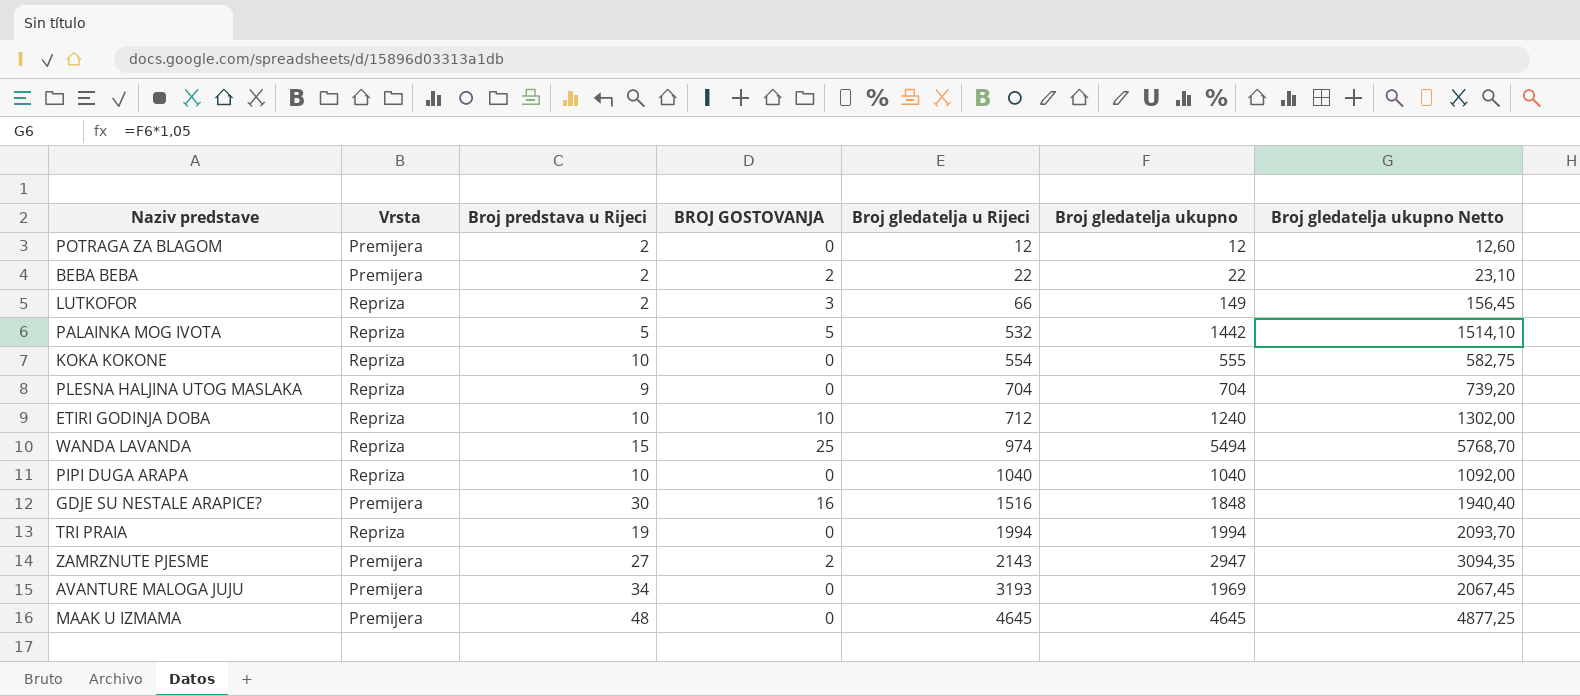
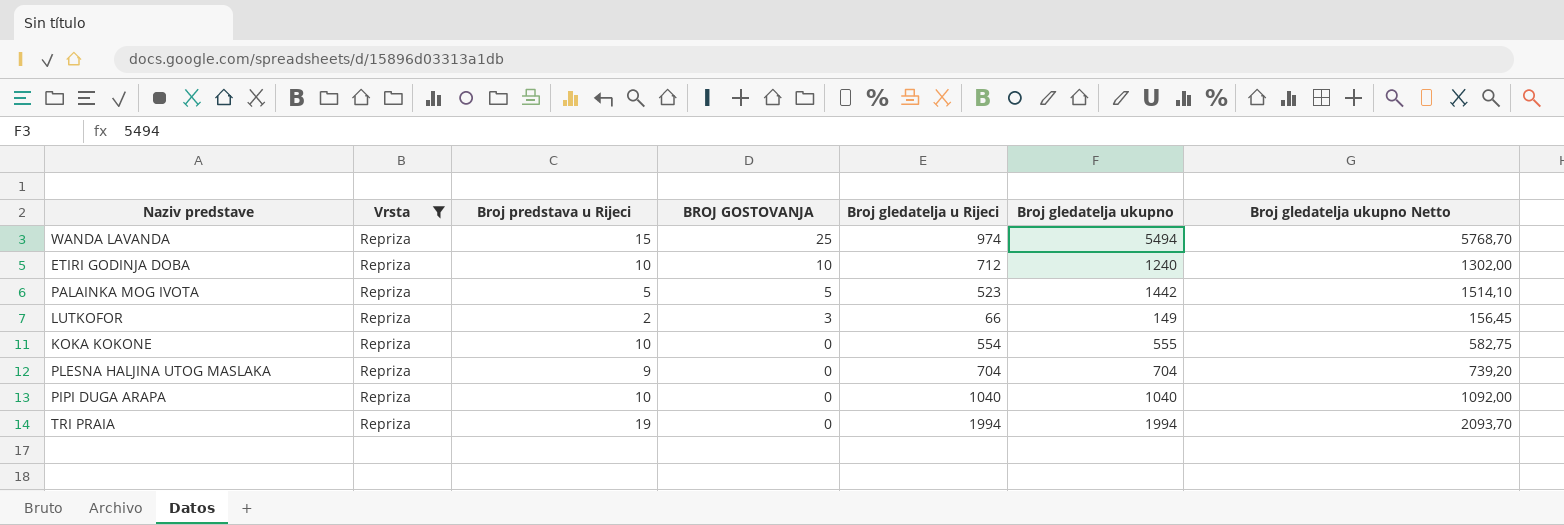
filter: none -> Vrsta = Repriza
row order: Broj gledatelja u Rijeci ascending -> BROJ GOSTOVANJA descending
PALAINKA MOG IVOTA | Broj gledatelja u Rijeci: 532 -> 523

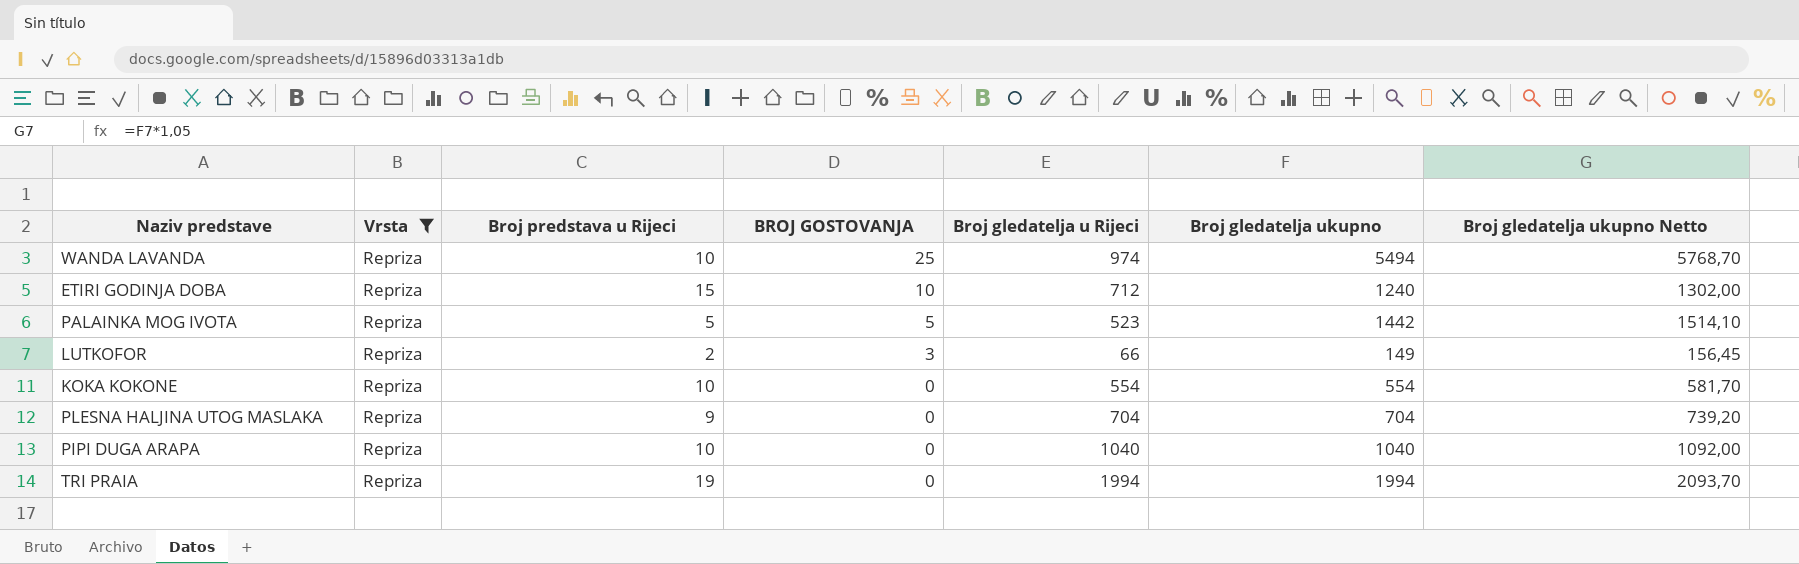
WANDA LAVANDA | Broj predstava u Rijeci: 15 -> 10
ETIRI GODINJA DOBA | Broj predstava u Rijeci: 10 -> 15
KOKA KOKONE | Broj gledatelja ukupno: 555 -> 554
KOKA KOKONE | Broj gledatelja ukupno Netto: 582,75 -> 581,70

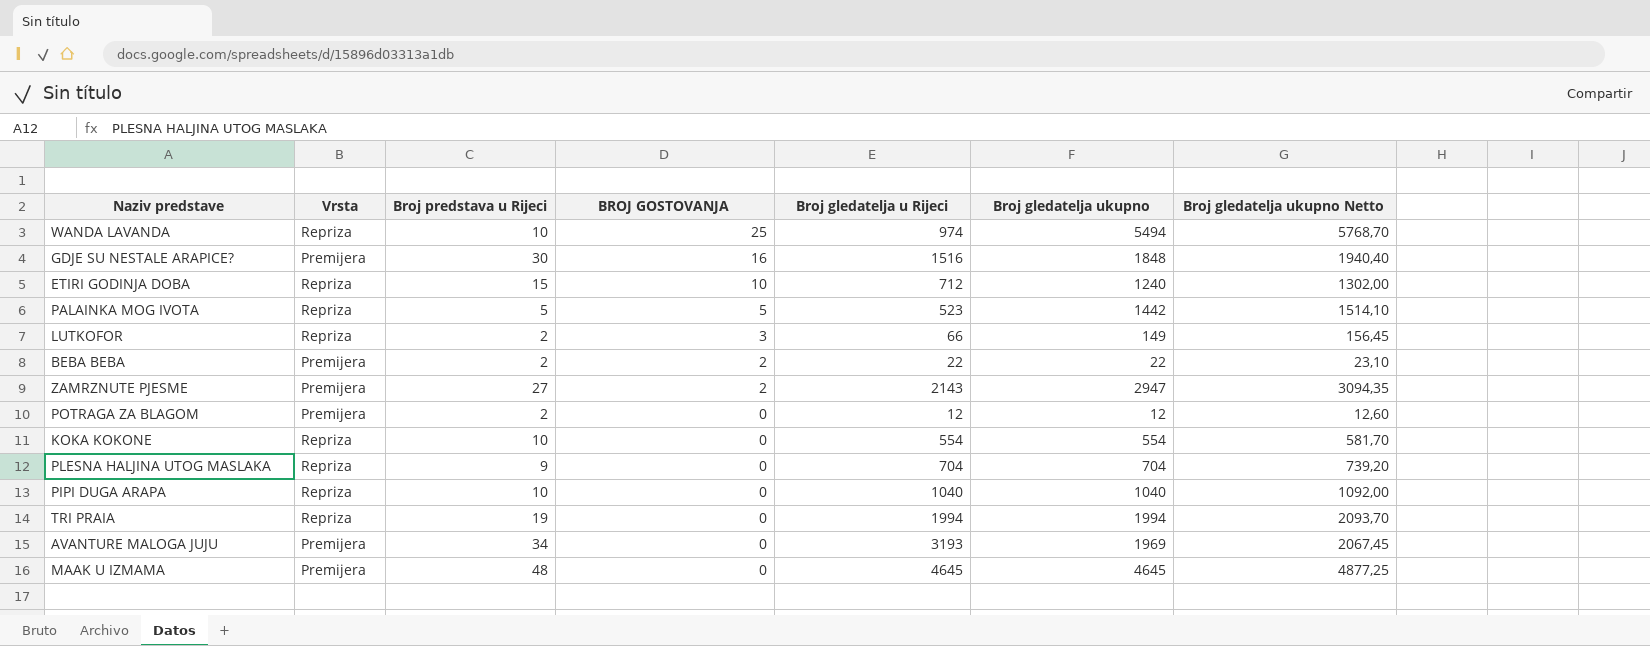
filter: Vrsta = Repriza -> none

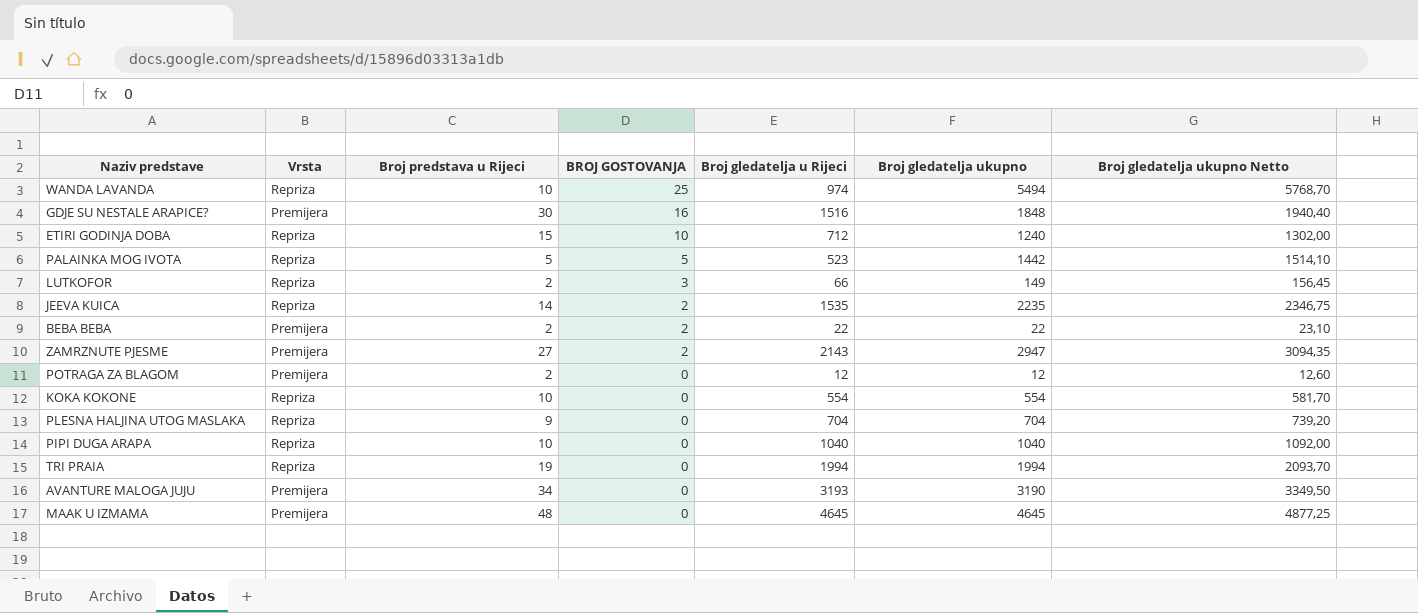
row JEEVA KUICA: none -> Repriza | 14 | 2 | 1535 | 2235 | 2346,75
AVANTURE MALOGA JUJU | Broj gledatelja ukupno: 1969 -> 3190
AVANTURE MALOGA JUJU | Broj gledatelja ukupno Netto: 2067,45 -> 3349,50

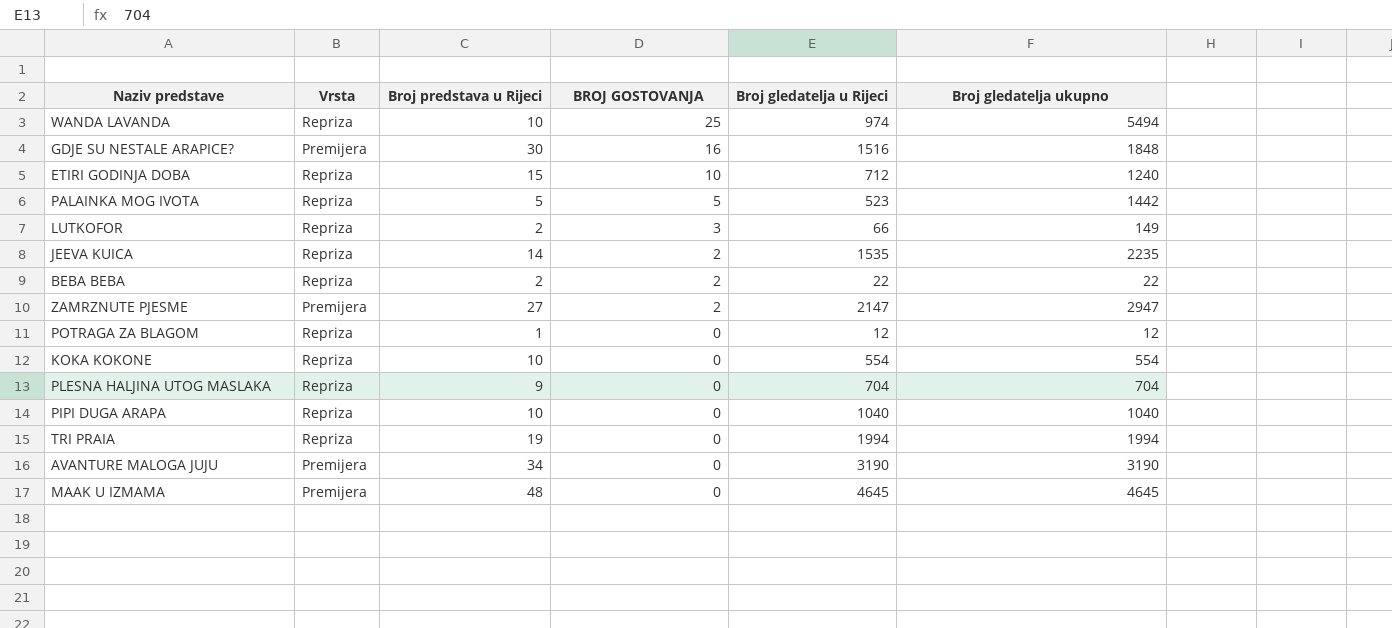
column Broj gledatelja ukupno Netto | formula: [Broj gledatelja ukupno] * 1,05 -> none
BEBA BEBA | Vrsta: Premijera -> Repriza
ZAMRZNUTE PJESME | Broj gledatelja u Rijeci: 2143 -> 2147
POTRAGA ZA BLAGOM | Vrsta: Premijera -> Repriza
POTRAGA ZA BLAGOM | Broj predstava u Rijeci: 2 -> 1
AVANTURE MALOGA JUJU | Broj gledatelja u Rijeci: 3193 -> 3190

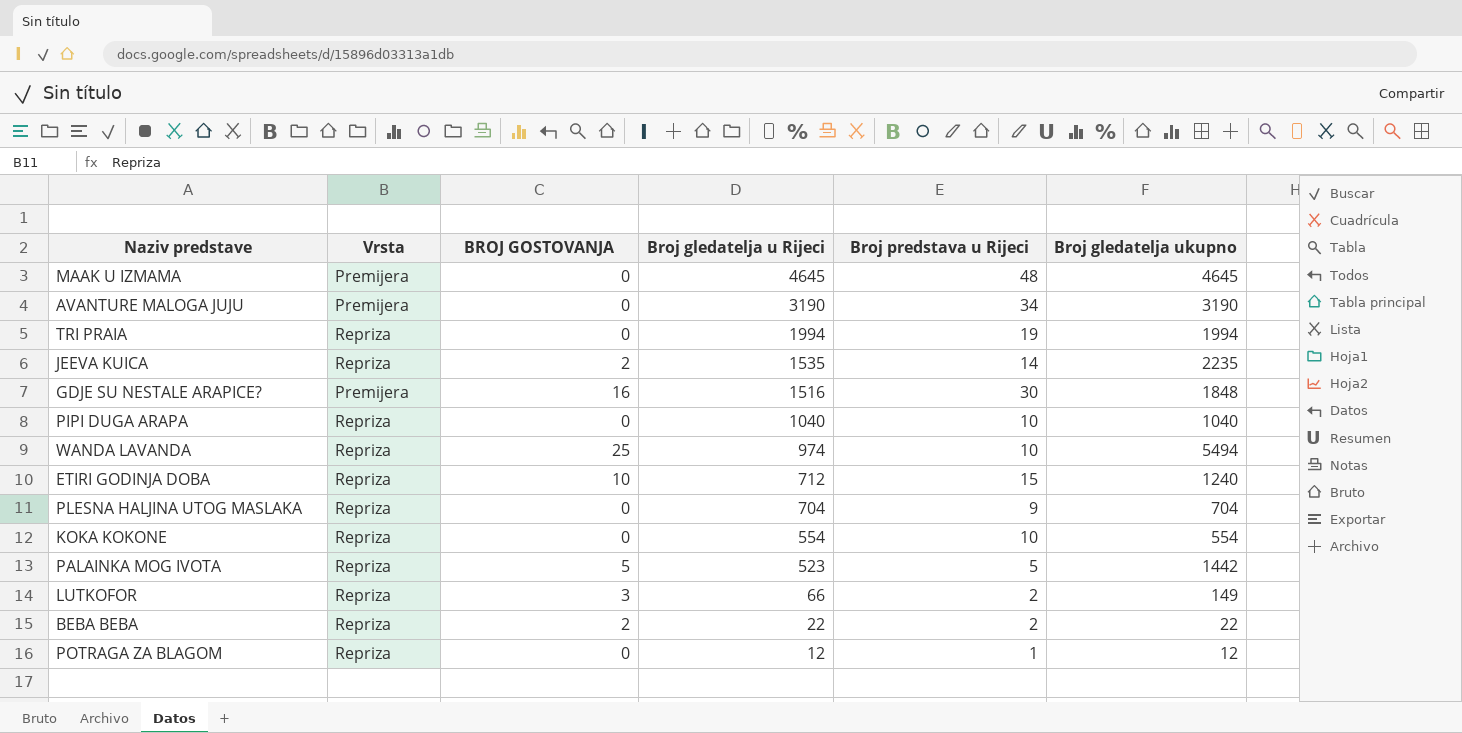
row order: BROJ GOSTOVANJA descending -> Broj gledatelja u Rijeci descending
column Broj predstava u Rijeci | position: 3 -> 5
row ZAMRZNUTE PJESME: Premijera | 27 | 2 | 2147 | 2947 -> none

